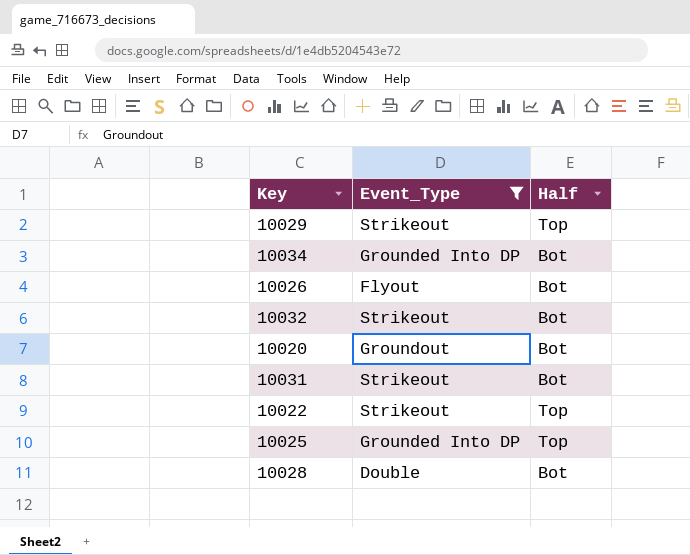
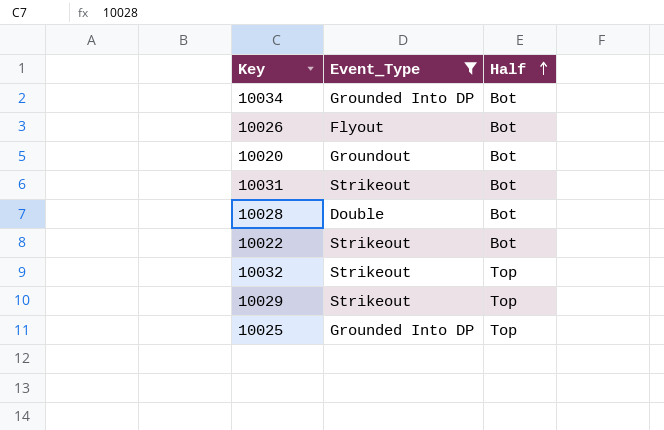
row order: none -> Half ascending
10022 | Half: Top -> Bot
10032 | Half: Bot -> Top

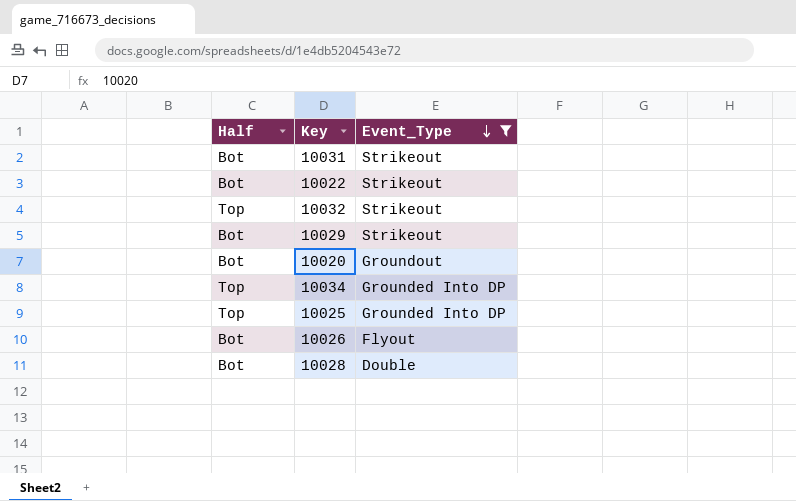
row order: Half ascending -> Event_Type descending
column Half | position: 3 -> 1
10029 | Half: Top -> Bot
10034 | Half: Bot -> Top

